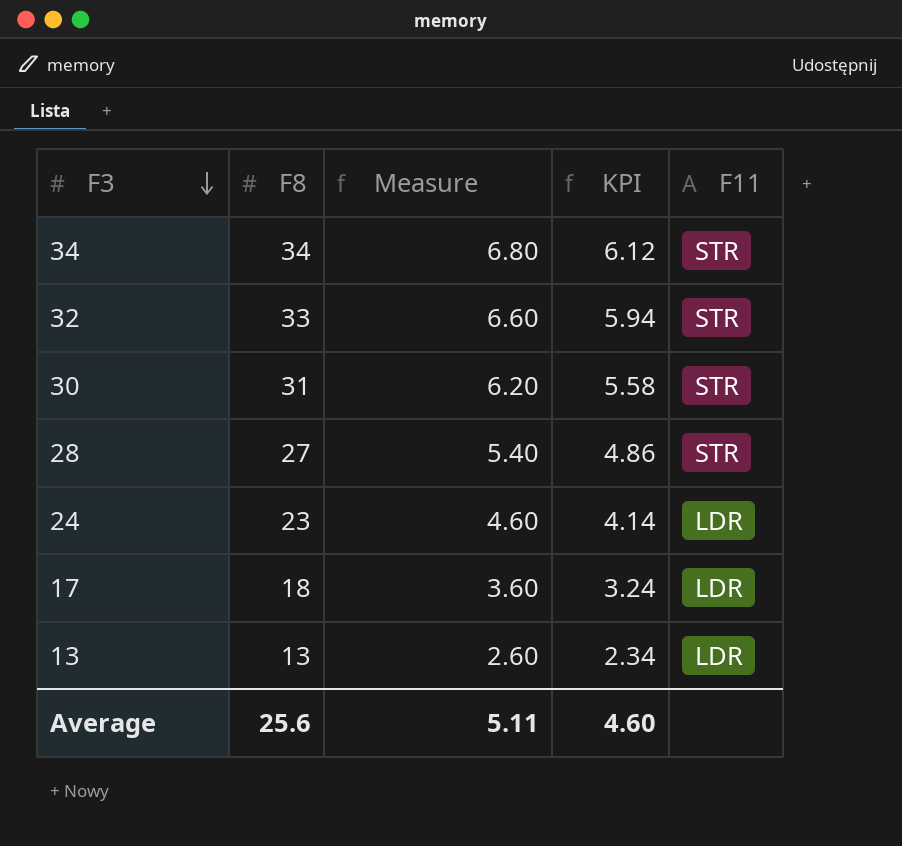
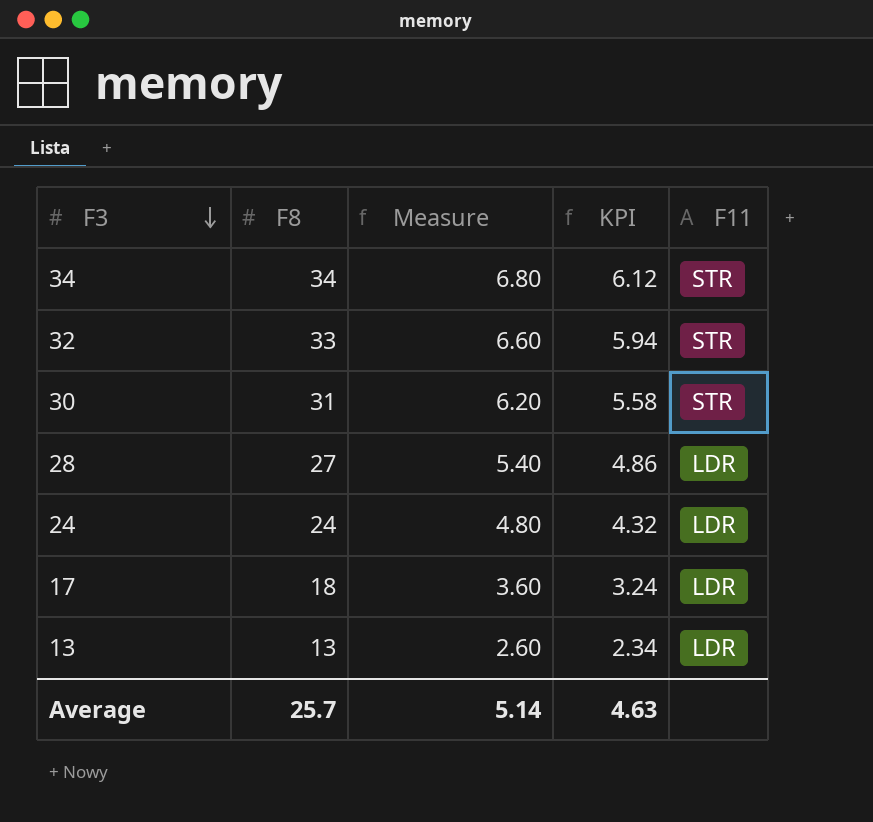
28 | F11: STR -> LDR
24 | F8: 23 -> 24
24 | Measure: 4.60 -> 4.80
24 | KPI: 4.14 -> 4.32
Average | F8: 25.6 -> 25.7
Average | Measure: 5.11 -> 5.14
Average | KPI: 4.60 -> 4.63

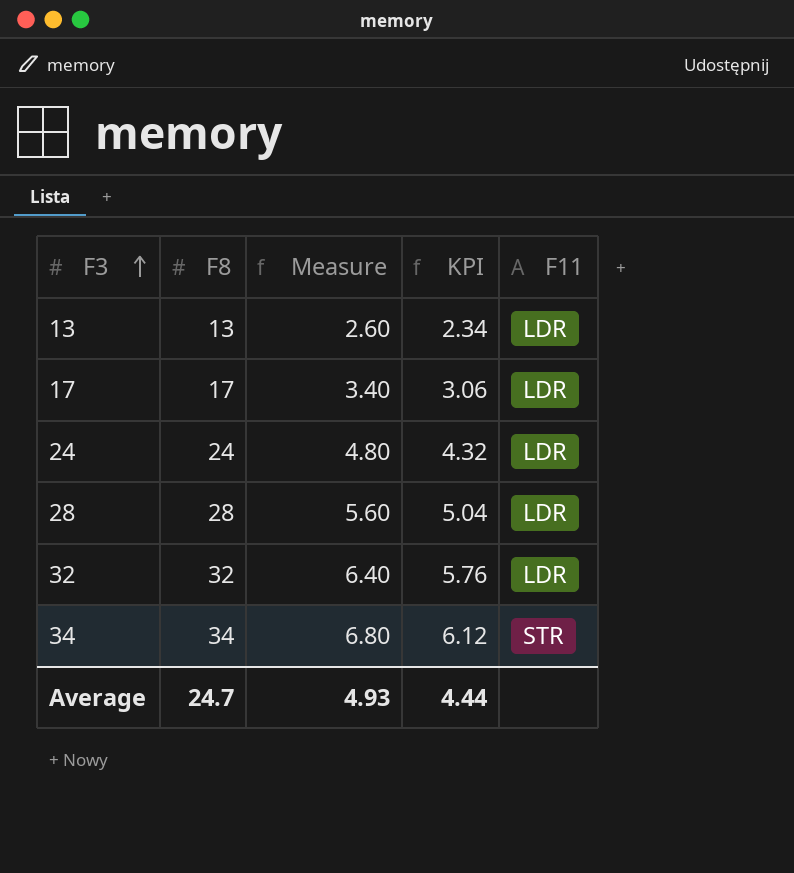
row order: F3 descending -> F3 ascending
row 30: 31 | 6.20 | 5.58 | STR -> none
17 | F8: 18 -> 17
17 | Measure: 3.60 -> 3.40
17 | KPI: 3.24 -> 3.06
28 | F8: 27 -> 28
28 | Measure: 5.40 -> 5.60
28 | KPI: 4.86 -> 5.04
32 | F8: 33 -> 32
32 | Measure: 6.60 -> 6.40
32 | KPI: 5.94 -> 5.76
32 | F11: STR -> LDR
Average | F8: 25.7 -> 24.7
Average | Measure: 5.14 -> 4.93
Average | KPI: 4.63 -> 4.44

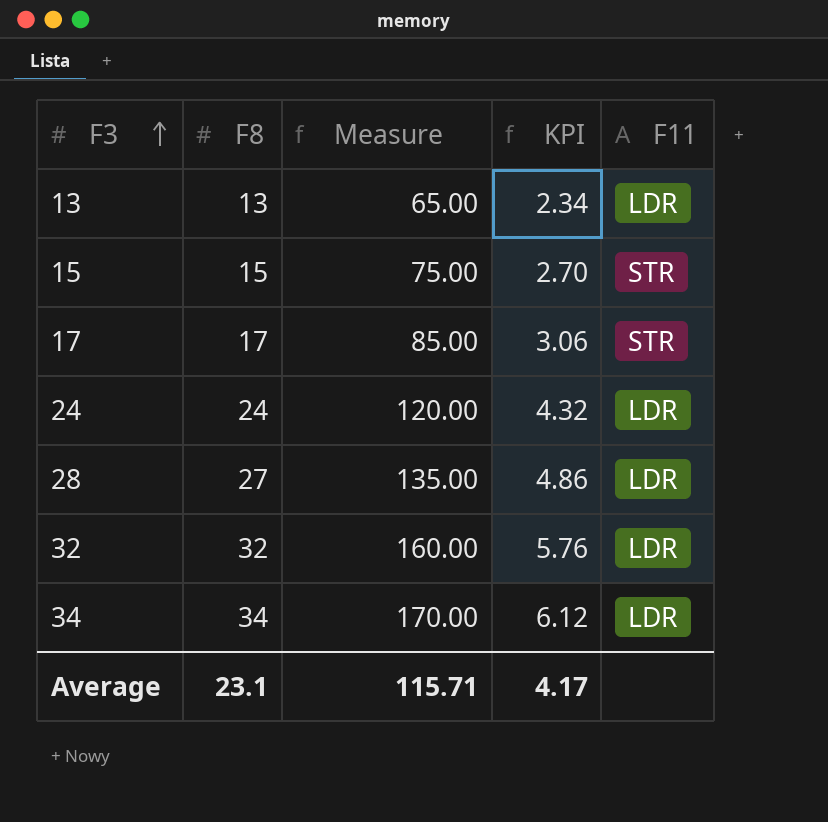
column Measure | formula: [F8] * 0.2 -> [F8] * 5
row 15: none -> 15 | 75.00 | 2.70 | STR
17 | F11: LDR -> STR
28 | F8: 28 -> 27
28 | KPI: 5.04 -> 4.86
34 | F11: STR -> LDR
Average | F8: 24.7 -> 23.1
Average | Measure: 4.93 -> 115.71
Average | KPI: 4.44 -> 4.17

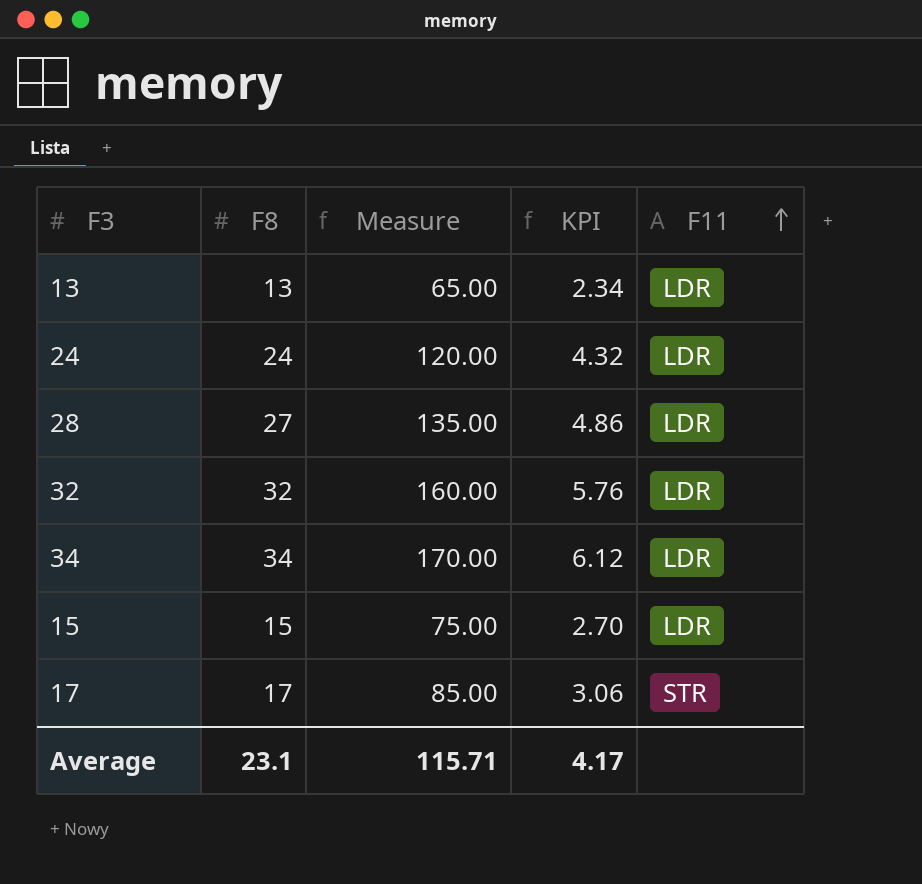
row order: F3 ascending -> F11 ascending
15 | F11: STR -> LDR

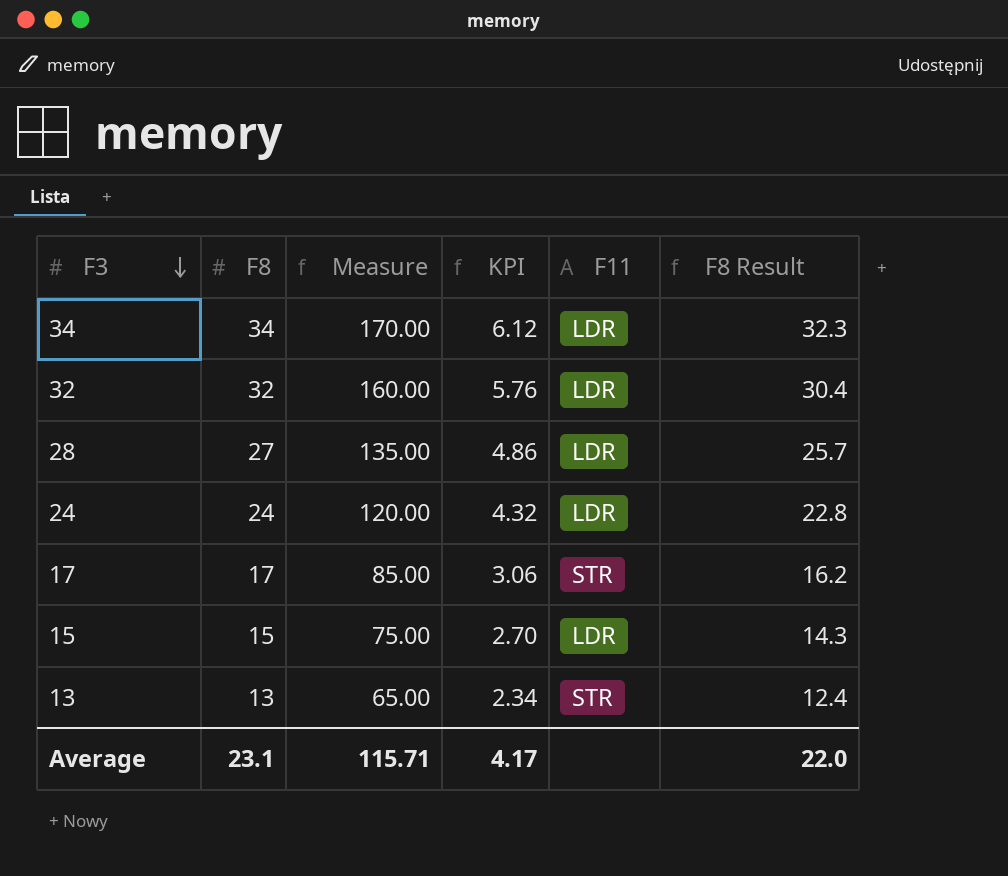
row order: F11 ascending -> F3 descending
column F8 Result | formula: none -> [F8] * 0.95
13 | F11: LDR -> STR

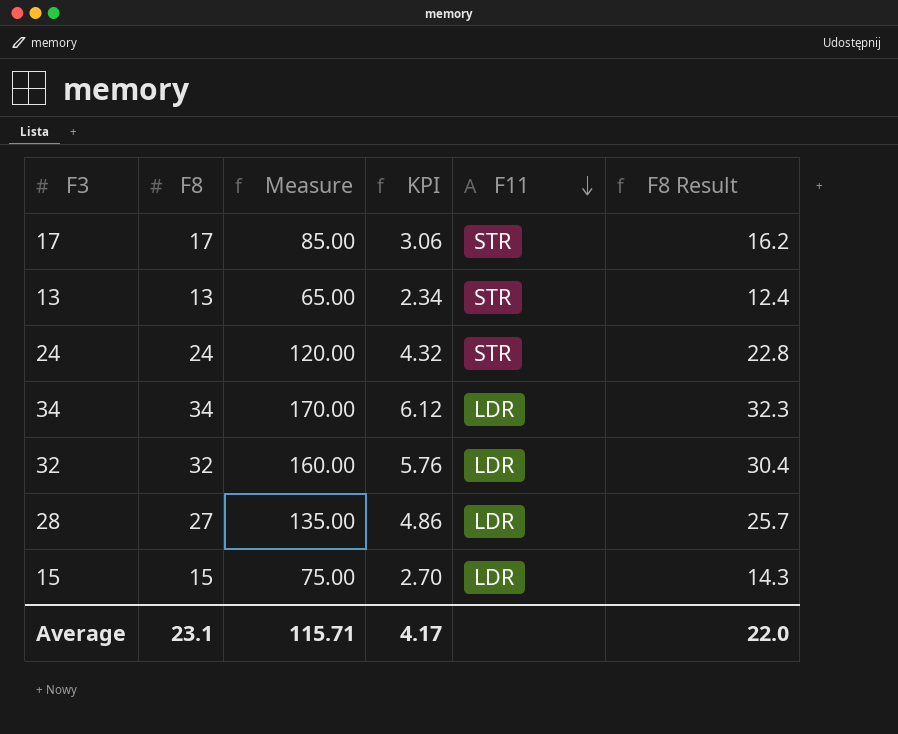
row order: F3 descending -> F11 descending
24 | F11: LDR -> STR

